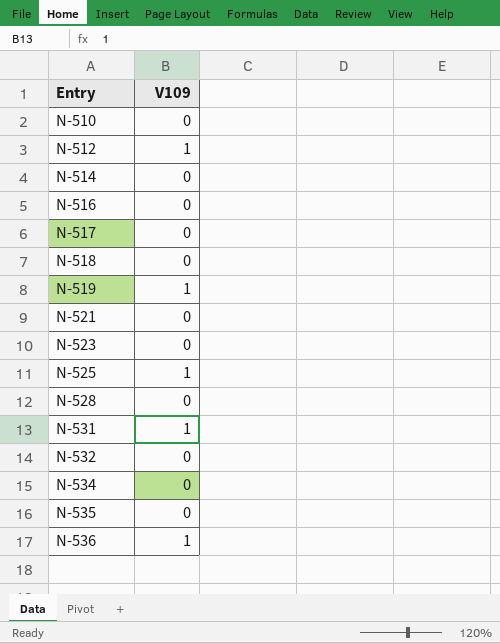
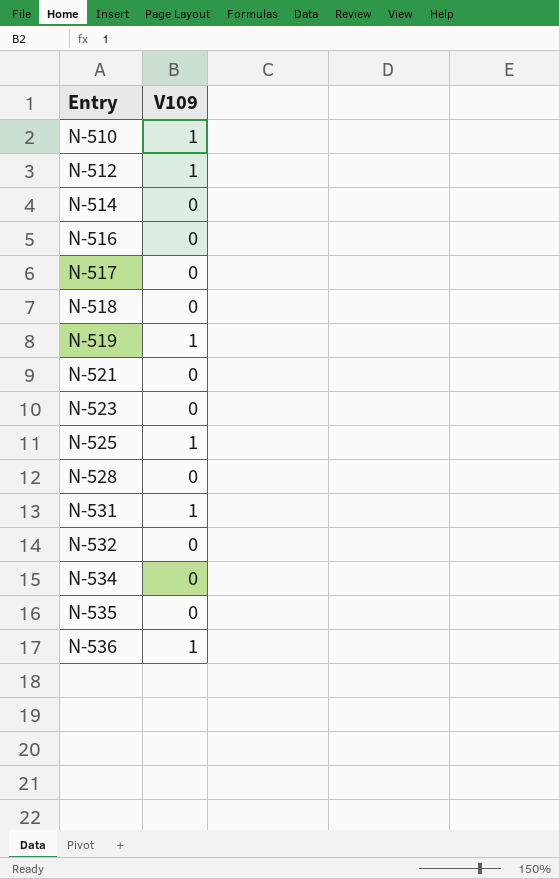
N-510 | V109: 0 -> 1

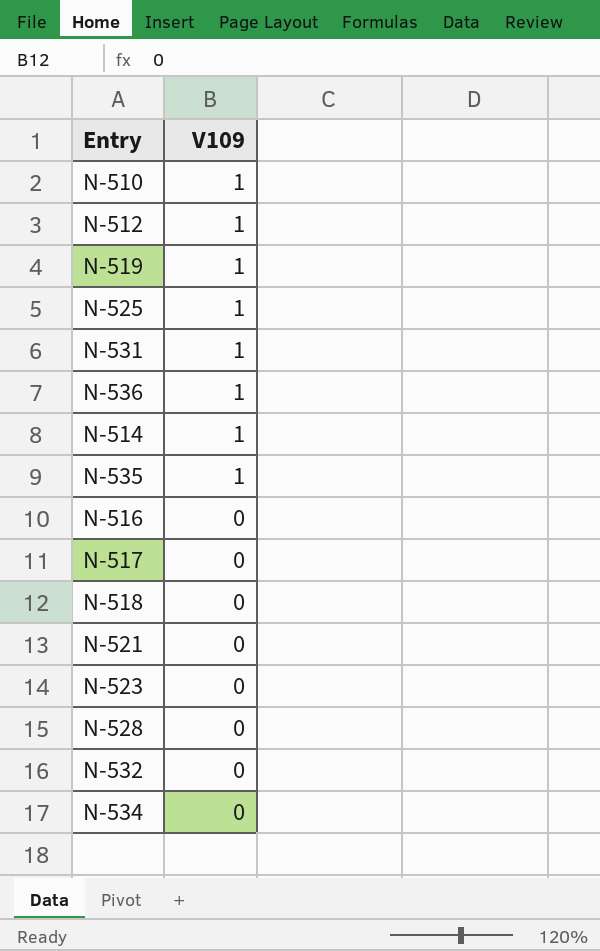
row order: Entry ascending -> V109 descending
N-514 | V109: 0 -> 1
N-535 | V109: 0 -> 1

